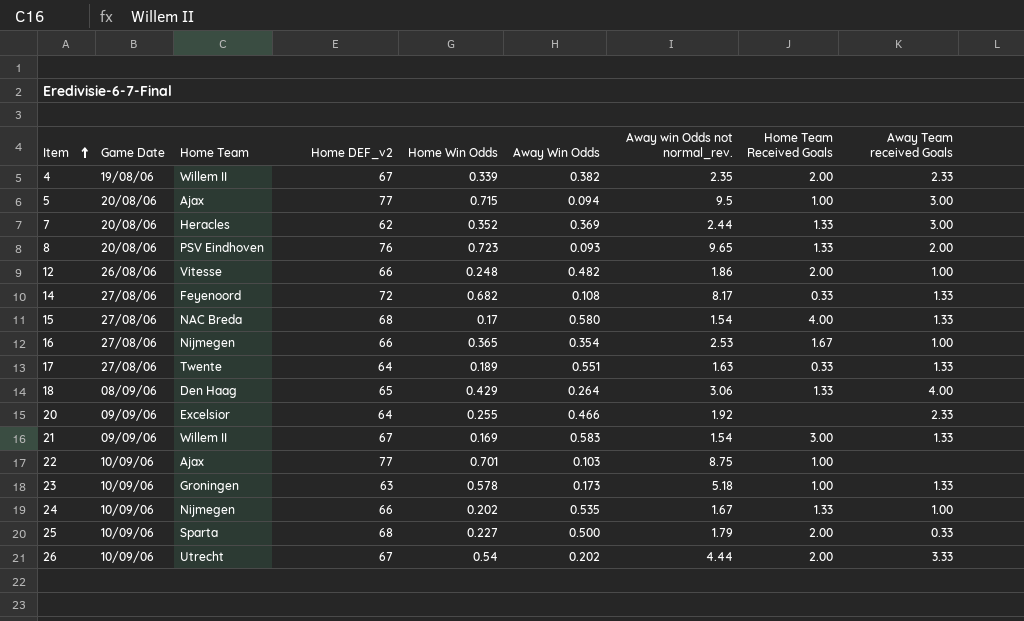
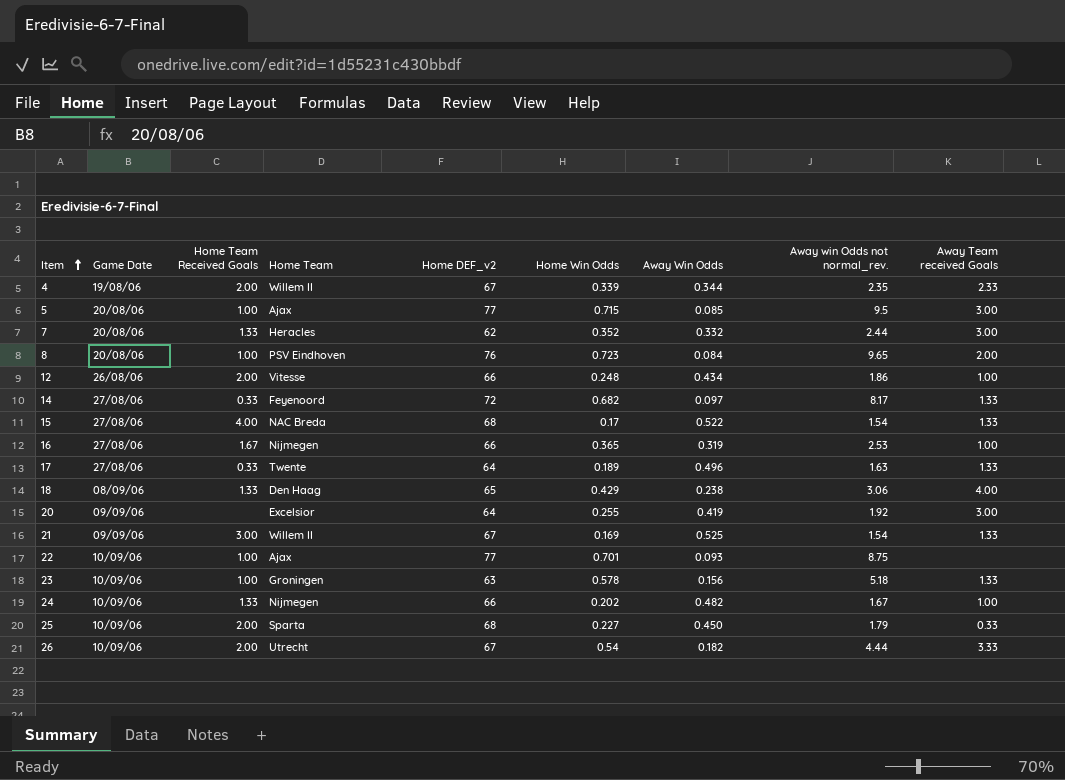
column Home Team Received Goals | position: 8 -> 3
4 | Away Win Odds: 0.382 -> 0.344
5 | Away Win Odds: 0.094 -> 0.085
7 | Away Win Odds: 0.369 -> 0.332
8 | Home Team Received Goals: 1.33 -> 1.00
8 | Away Win Odds: 0.093 -> 0.084
12 | Away Win Odds: 0.482 -> 0.434
14 | Away Win Odds: 0.108 -> 0.097
15 | Away Win Odds: 0.580 -> 0.522
16 | Away Win Odds: 0.354 -> 0.319
17 | Away Win Odds: 0.551 -> 0.496
18 | Away Win Odds: 0.264 -> 0.238
20 | Away Win Odds: 0.466 -> 0.419
20 | Away Team received Goals: 2.33 -> 3.00
21 | Away Win Odds: 0.583 -> 0.525
22 | Away Win Odds: 0.103 -> 0.093
23 | Away Win Odds: 0.173 -> 0.156
24 | Away Win Odds: 0.535 -> 0.482
25 | Away Win Odds: 0.500 -> 0.450
26 | Away Win Odds: 0.202 -> 0.182

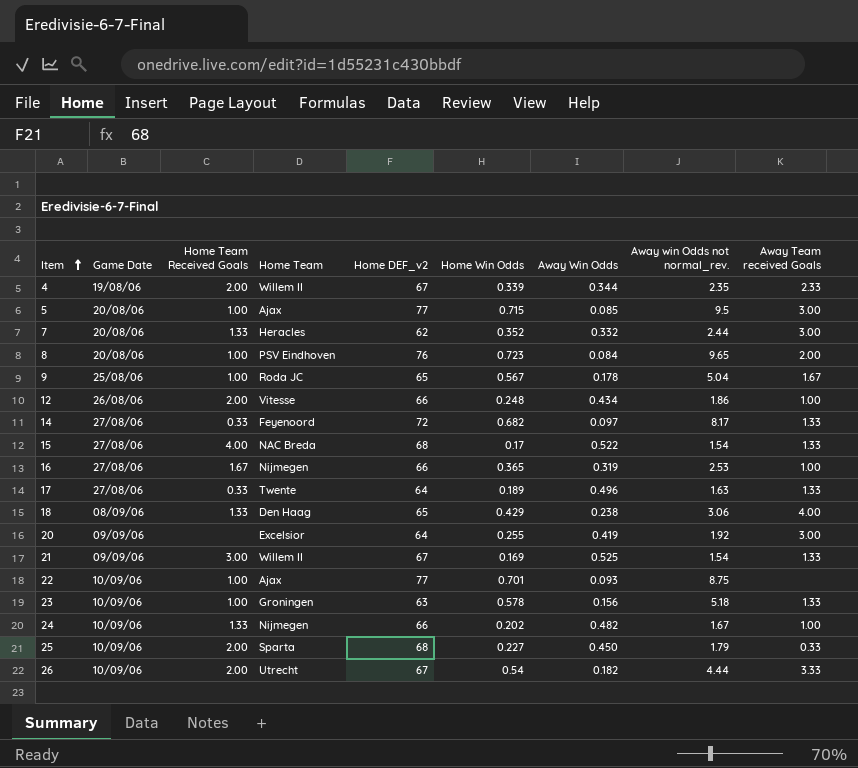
row 9: none -> 25/08/06 | 1.00 | Roda JC | 65 | 0.567 | 0.178 | 5.04 | 1.67

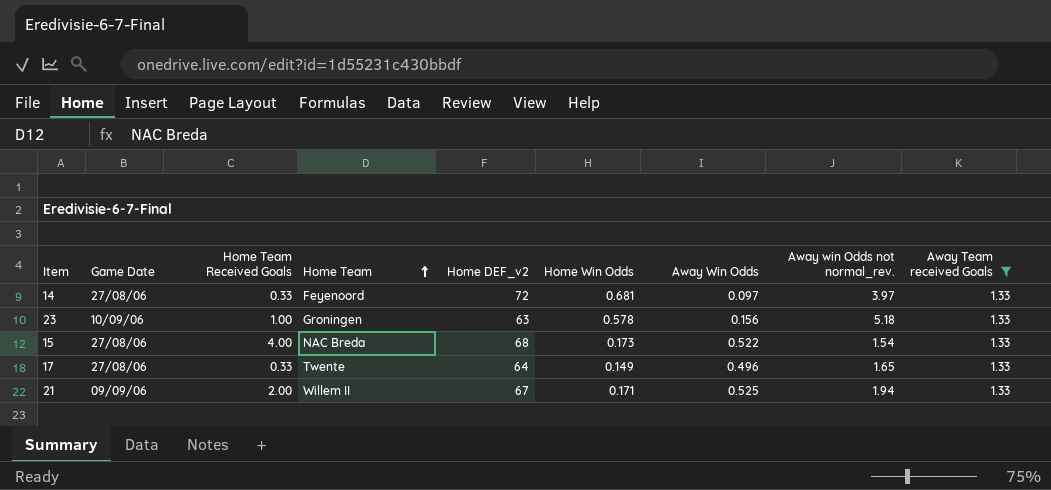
filter: none -> Away Team received Goals = 1.33
row order: Item ascending -> Home Team ascending
14 | Home Win Odds: 0.682 -> 0.681
14 | Away win Odds not normal_rev.: 8.17 -> 3.97
15 | Home Win Odds: 0.17 -> 0.173
17 | Home Win Odds: 0.189 -> 0.149
17 | Away win Odds not normal_rev.: 1.63 -> 1.65
21 | Home Team Received Goals: 3.00 -> 2.00
21 | Home Win Odds: 0.169 -> 0.171
21 | Away win Odds not normal_rev.: 1.54 -> 1.94

